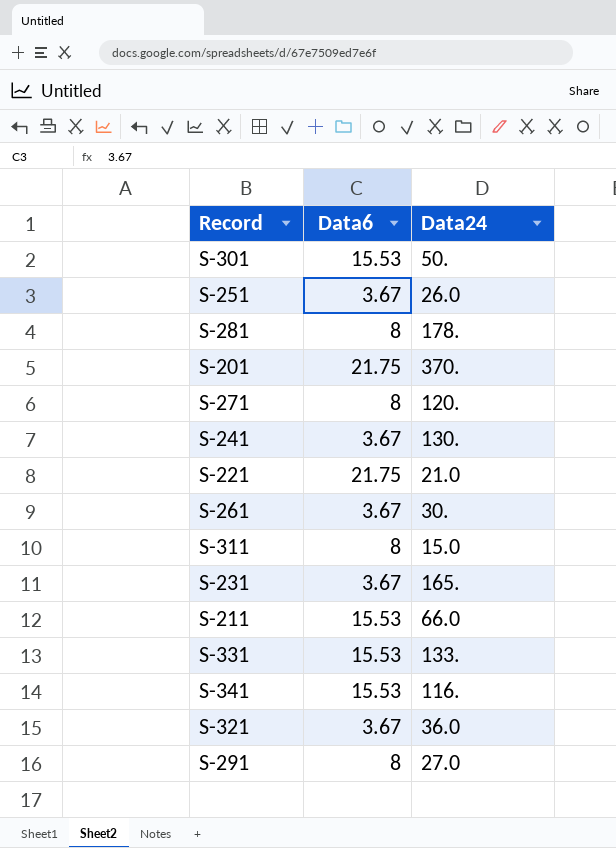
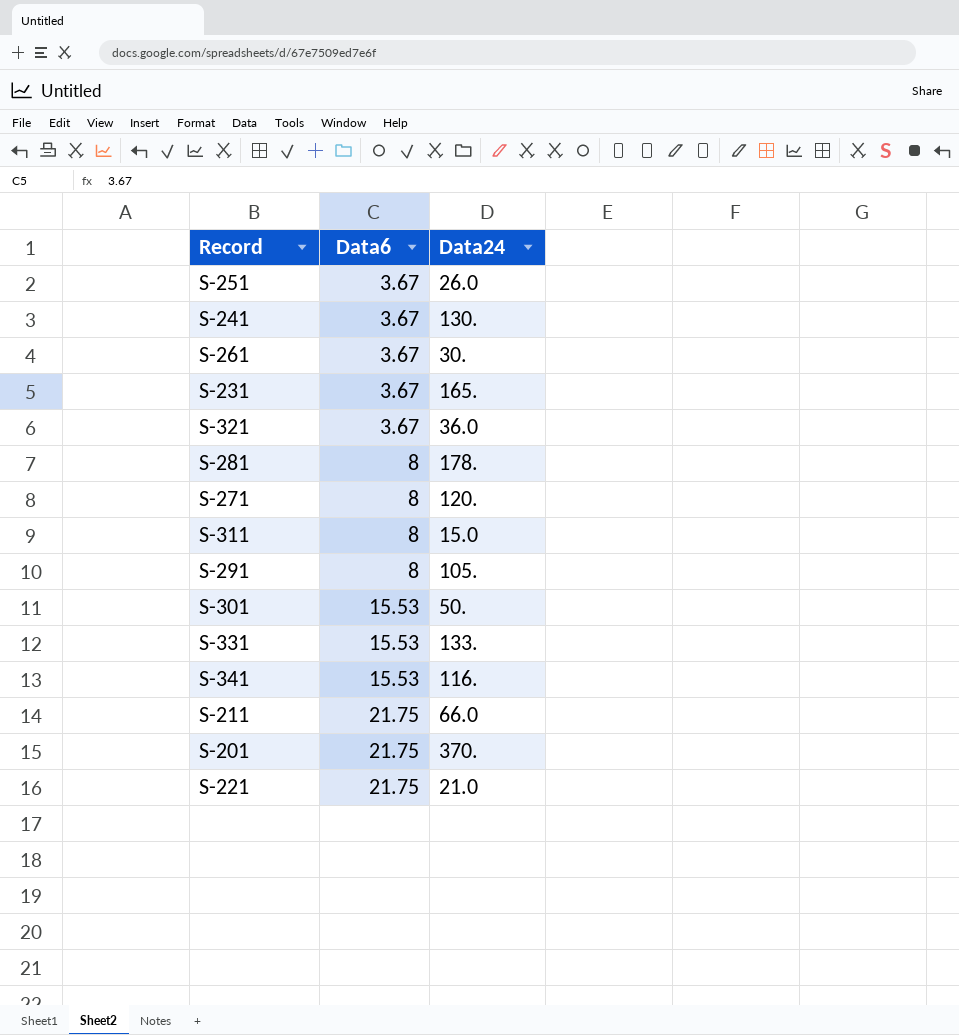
row order: none -> Data6 ascending
S-291 | Data24: 27.0 -> 105.
S-211 | Data6: 15.53 -> 21.75

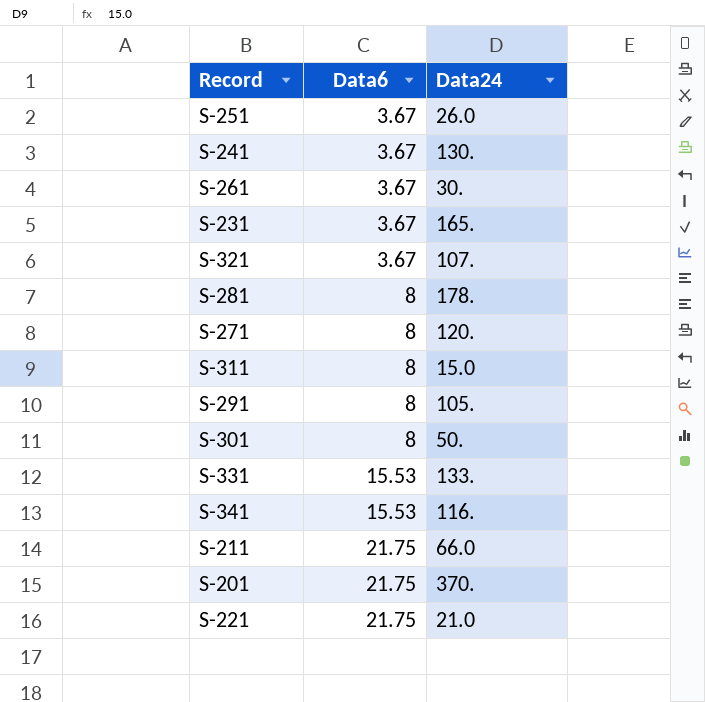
S-321 | Data24: 36.0 -> 107.
S-301 | Data6: 15.53 -> 8

